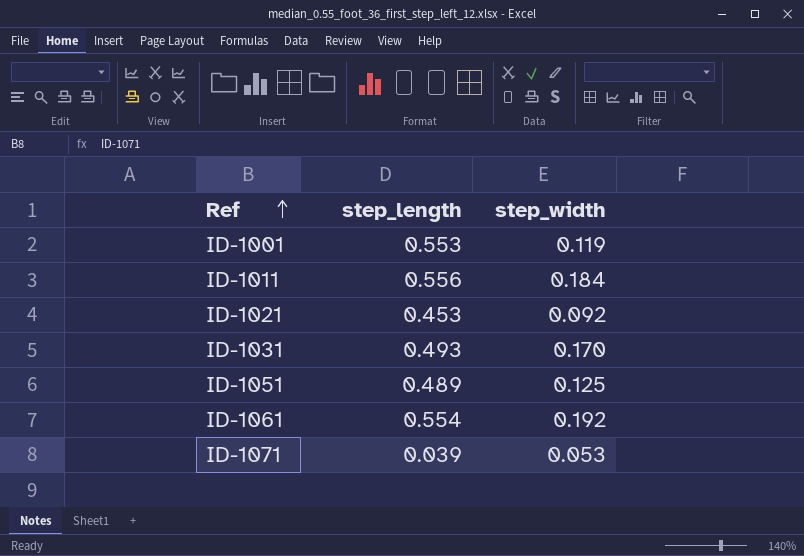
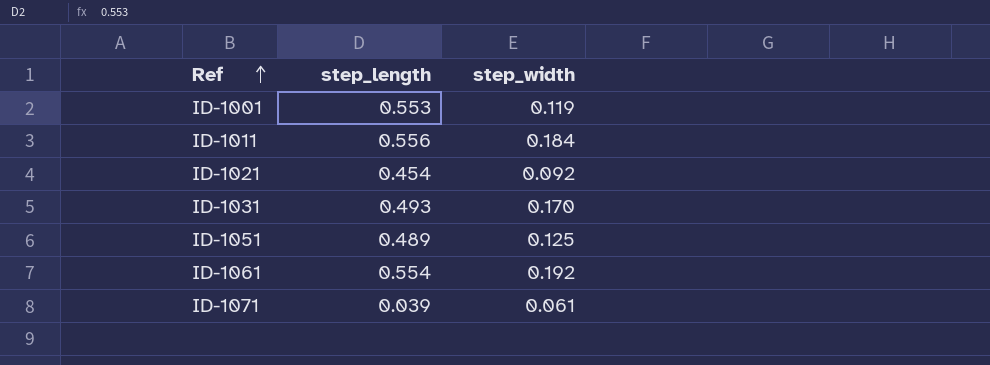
ID-1021 | step_length: 0.453 -> 0.454
ID-1071 | step_width: 0.053 -> 0.061

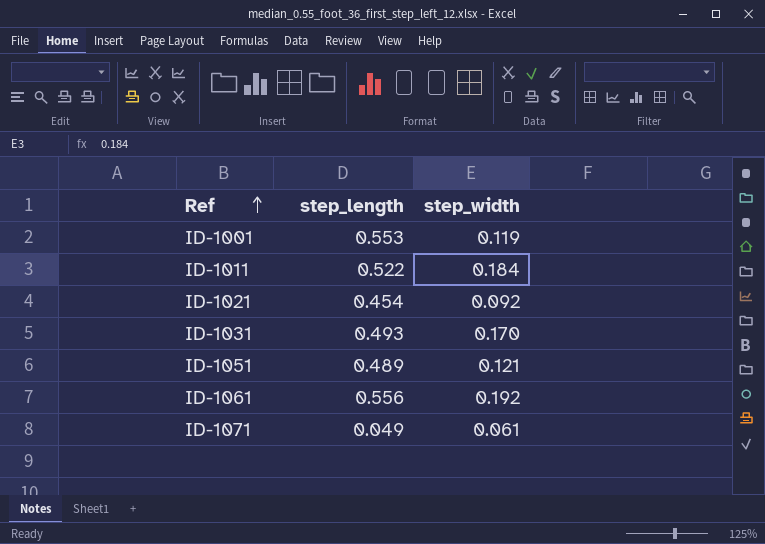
ID-1011 | step_length: 0.556 -> 0.522
ID-1051 | step_width: 0.125 -> 0.121
ID-1061 | step_length: 0.554 -> 0.556
ID-1071 | step_length: 0.039 -> 0.049

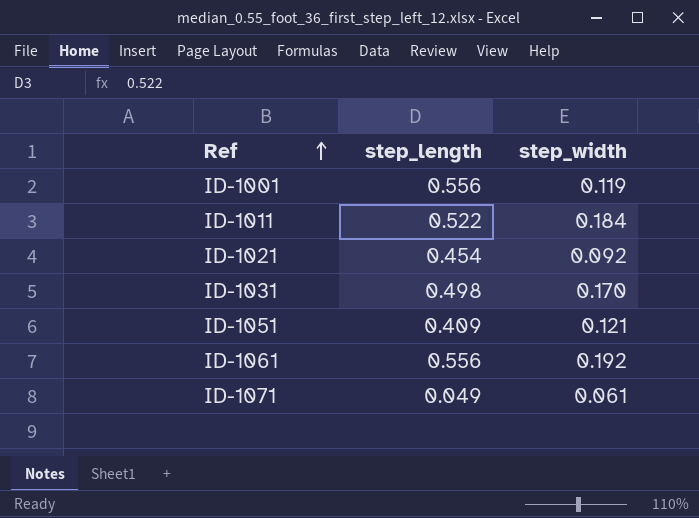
ID-1001 | step_length: 0.553 -> 0.556
ID-1031 | step_length: 0.493 -> 0.498
ID-1051 | step_length: 0.489 -> 0.409

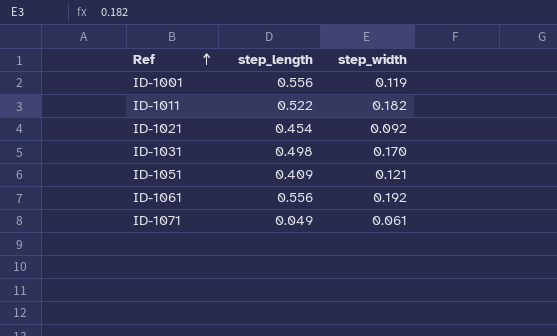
ID-1011 | step_width: 0.184 -> 0.182

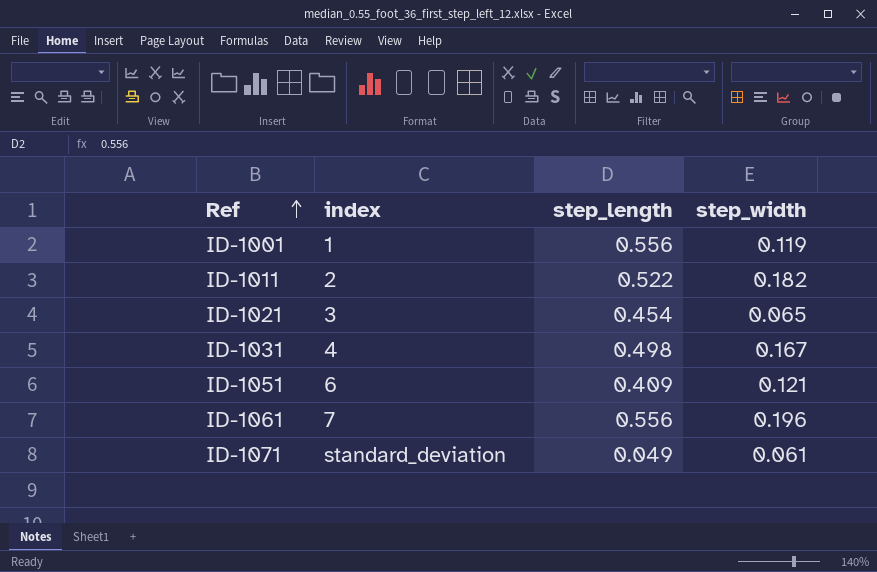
column index | position: none -> 2
ID-1021 | step_width: 0.092 -> 0.065
ID-1031 | step_width: 0.170 -> 0.167
ID-1061 | step_width: 0.192 -> 0.196

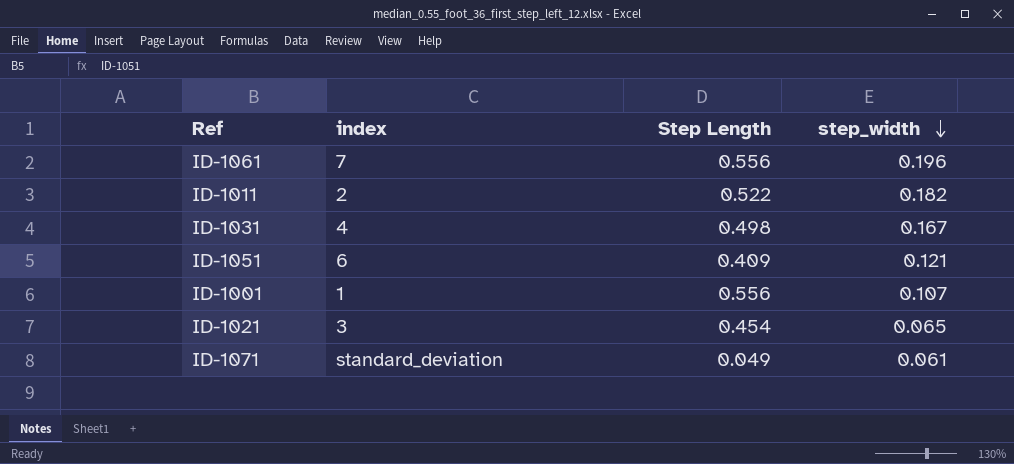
row order: Ref ascending -> step_width descending
column name: step_length -> Step Length
ID-1001 | step_width: 0.119 -> 0.107

